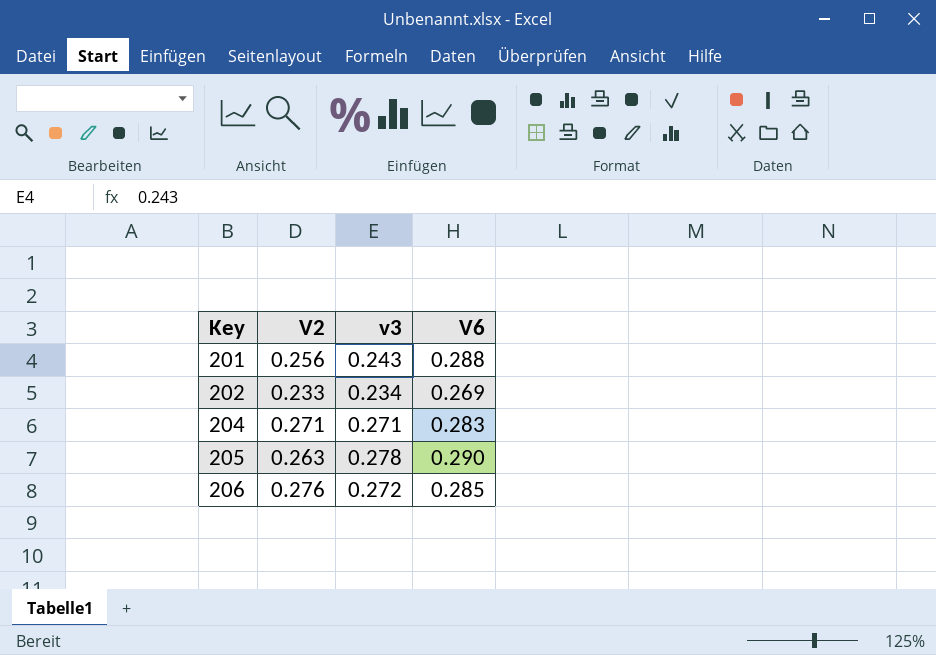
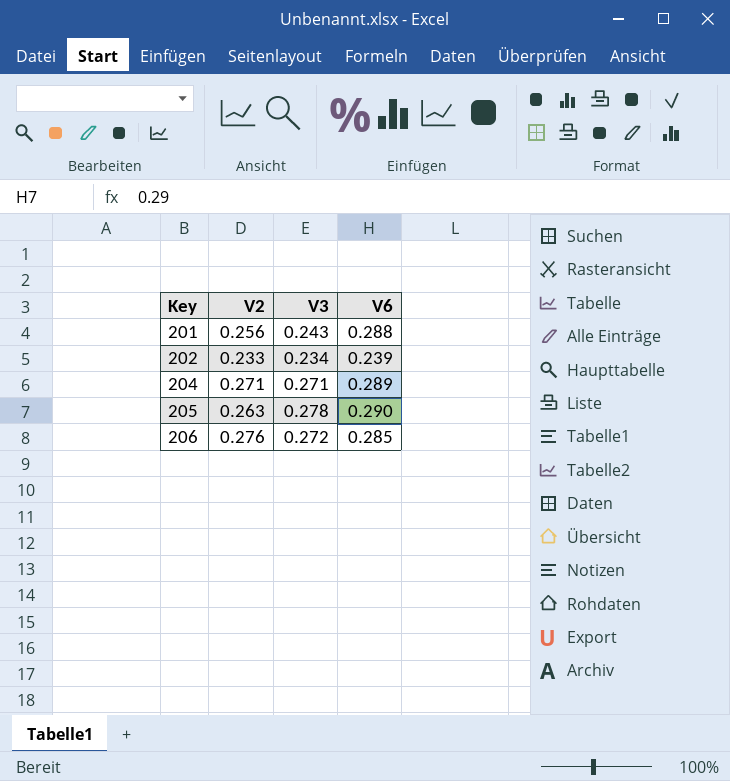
column name: v3 -> V3
202 | V6: 0.269 -> 0.239
204 | V6: 0.283 -> 0.289

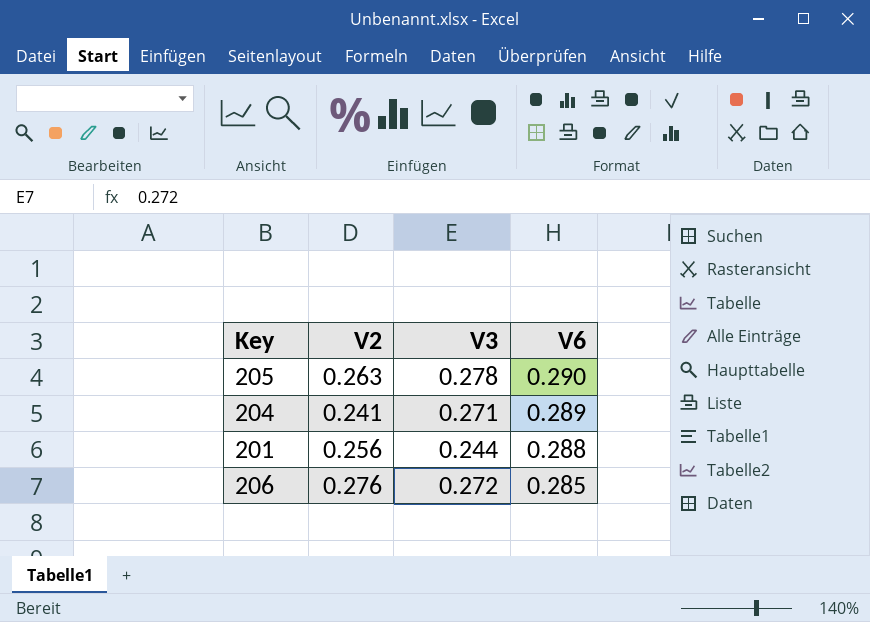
row order: Key ascending -> V6 descending
row 202: 0.233 | 0.234 | 0.239 -> none
204 | V2: 0.271 -> 0.241
201 | V3: 0.243 -> 0.244

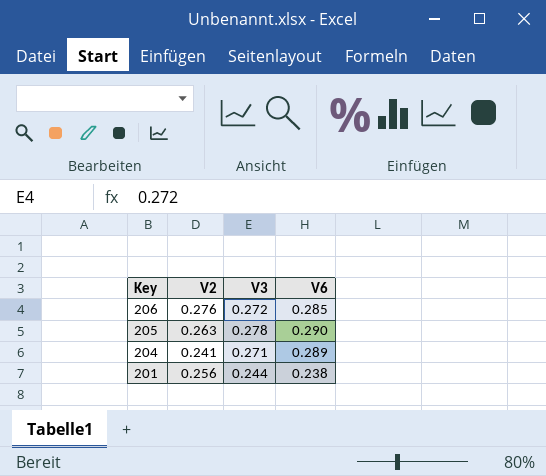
row order: V6 descending -> Key descending
201 | V6: 0.288 -> 0.238

